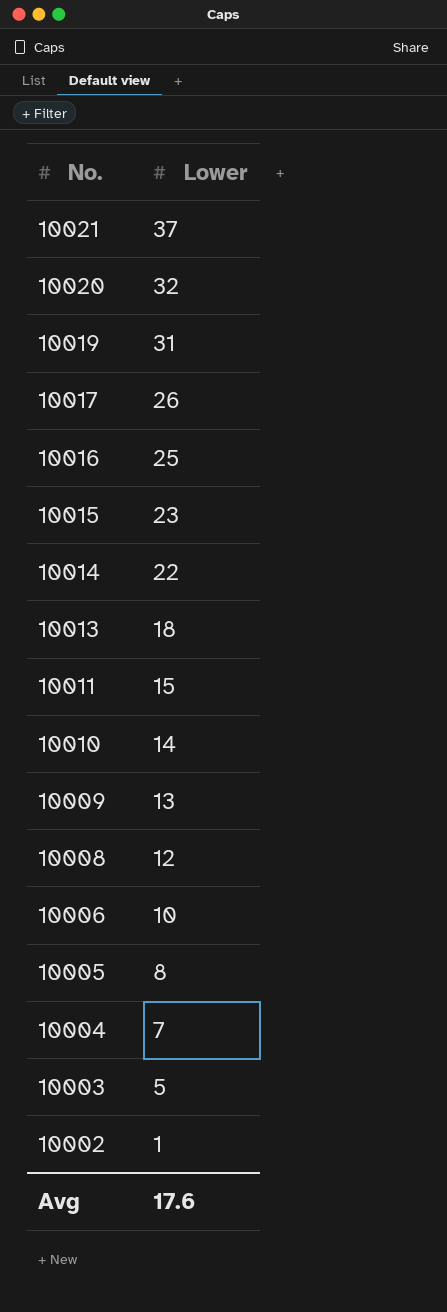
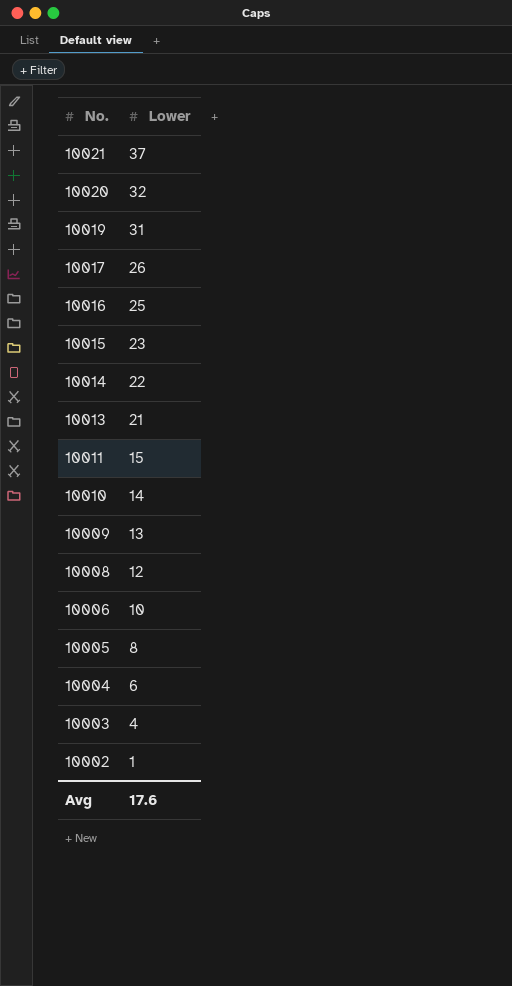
10013 | Lower: 18 -> 21
10004 | Lower: 7 -> 6
10003 | Lower: 5 -> 4

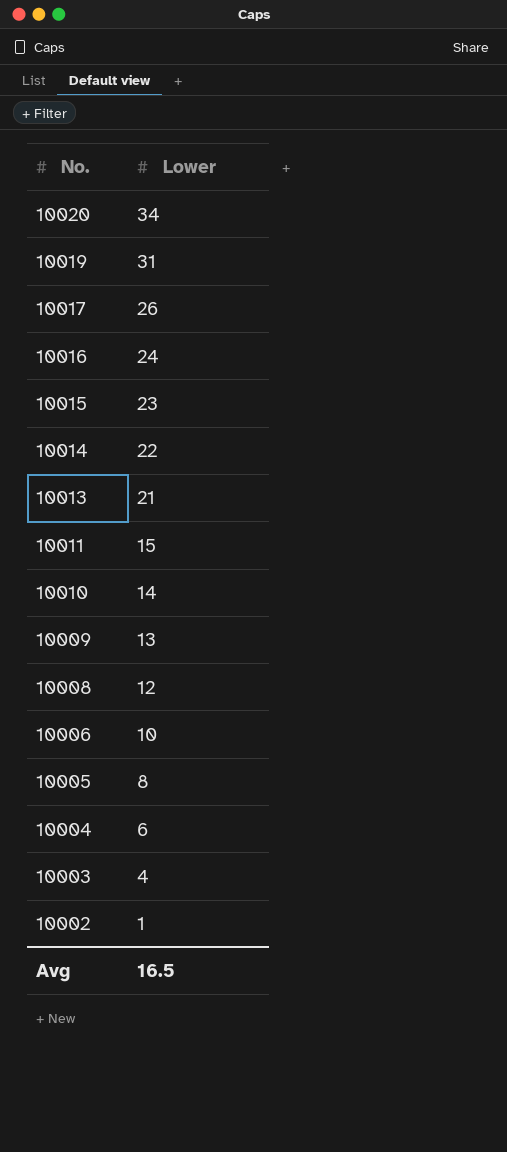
row 10021: 37 -> none
10020 | Lower: 32 -> 34
10016 | Lower: 25 -> 24
Avg | Lower: 17.6 -> 16.5

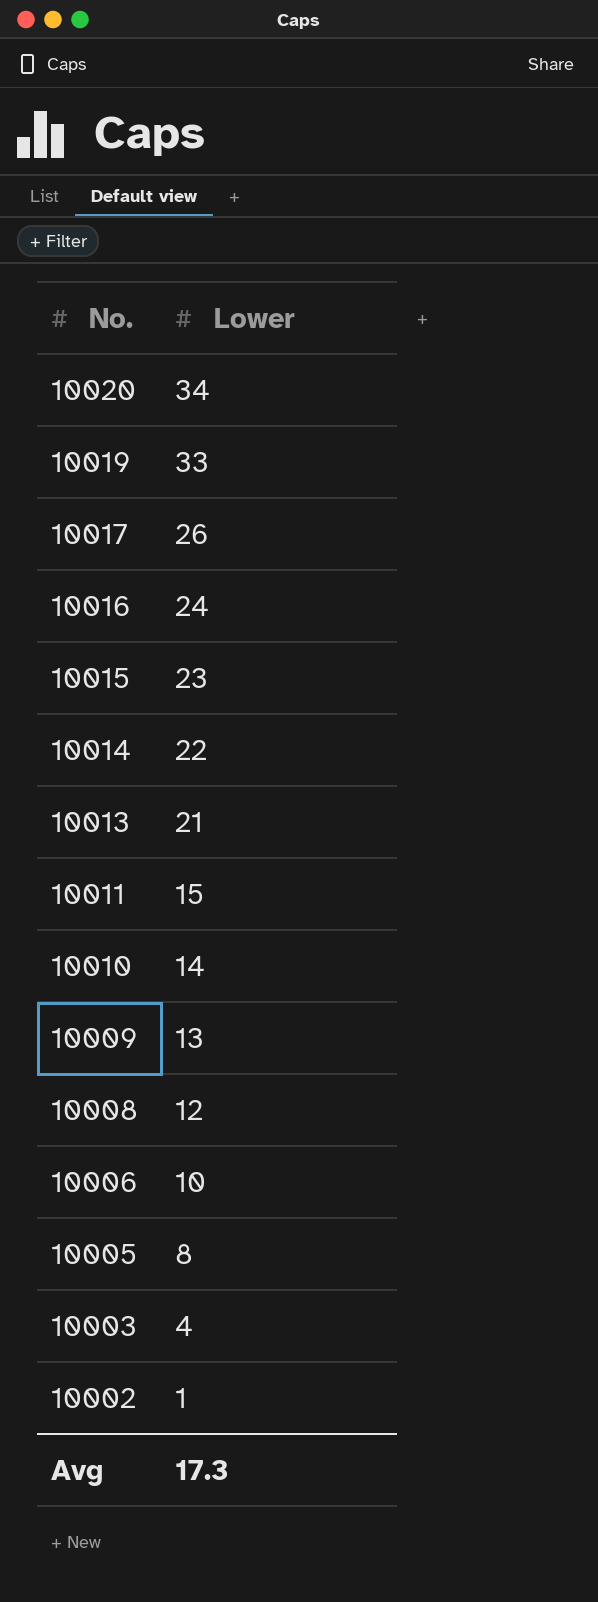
row 10004: 6 -> none
10019 | Lower: 31 -> 33
Avg | Lower: 16.5 -> 17.3

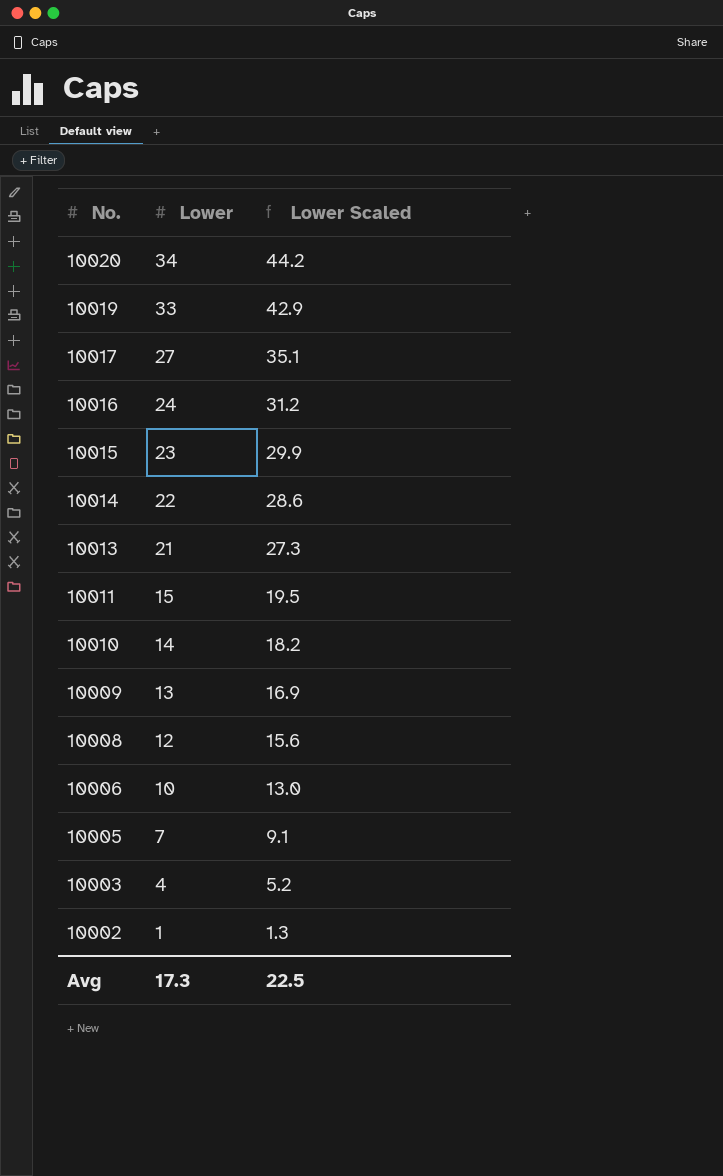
column Lower Scaled | formula: none -> [Lower] * 1.3
10017 | Lower: 26 -> 27
10005 | Lower: 8 -> 7

